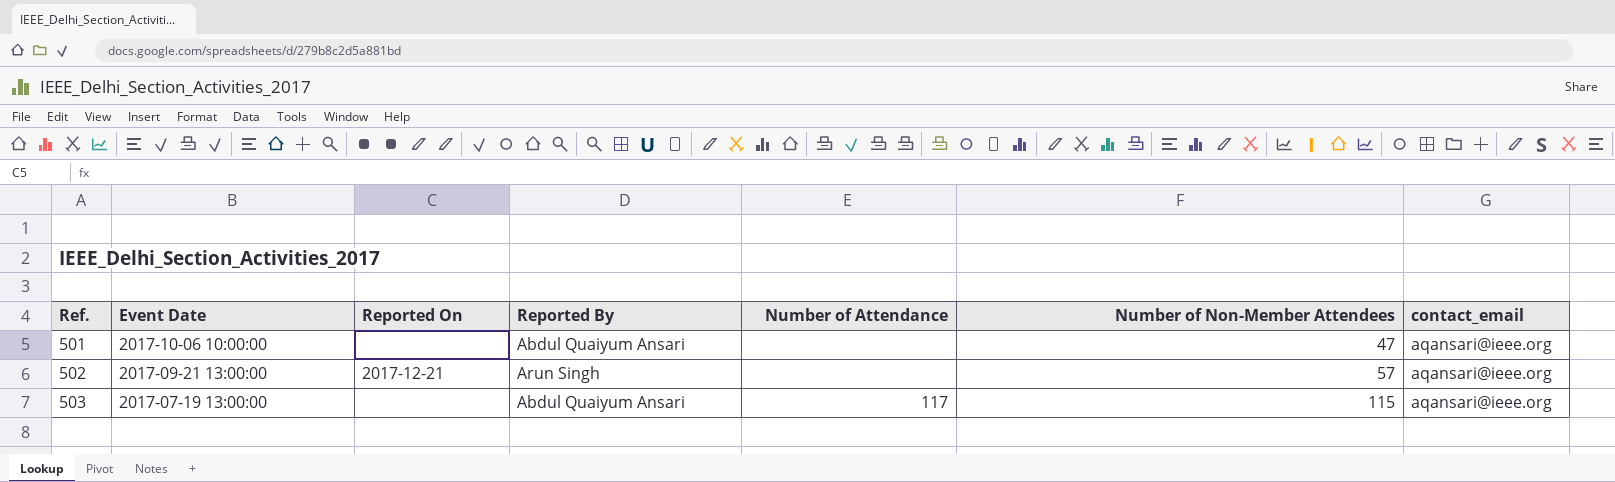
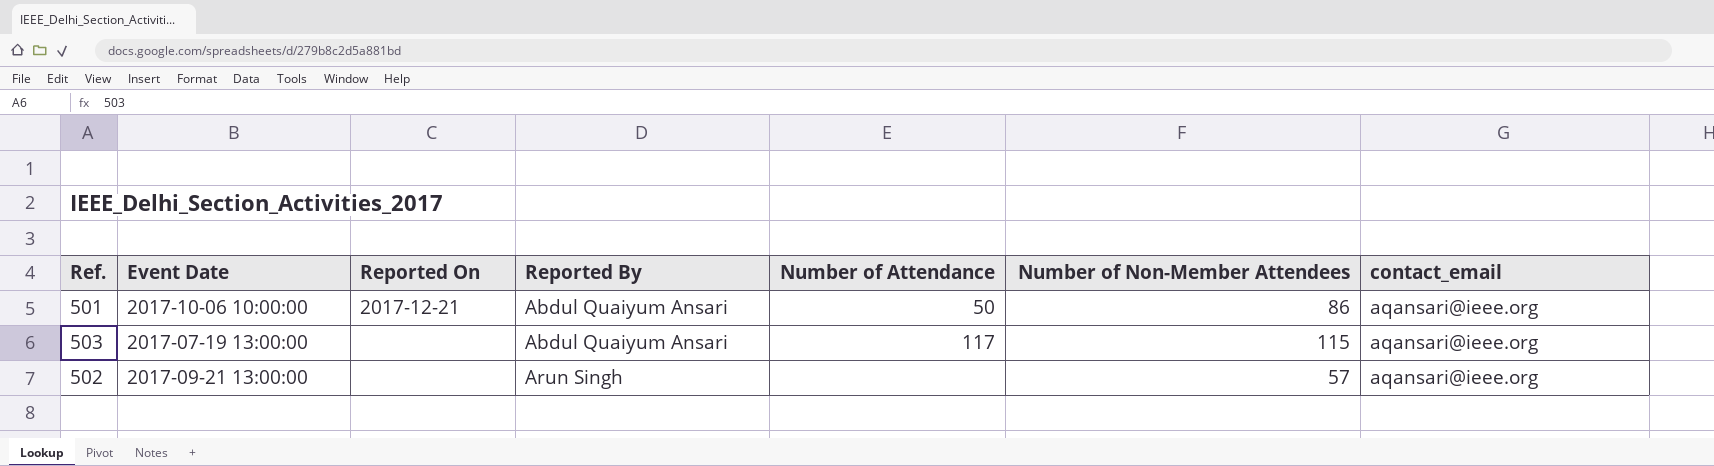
row order: Ref. ascending -> Reported By ascending
501 | Reported On: none -> 2017-12-21
501 | Number of Attendance: none -> 50
501 | Number of Non-Member Attendees: 47 -> 86
502 | Reported On: 2017-12-21 -> none

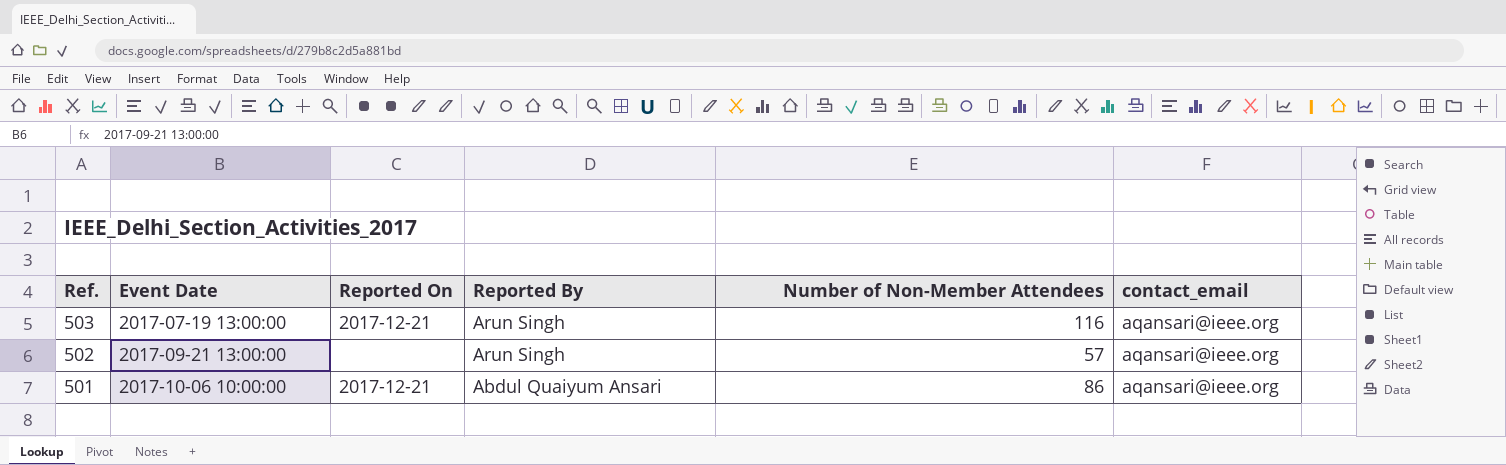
row order: Reported By ascending -> Ref. descending
column Number of Attendance | position: 5 -> none
503 | Reported On: none -> 2017-12-21
503 | Reported By: Abdul Quaiyum Ansari -> Arun Singh
503 | Number of Non-Member Attendees: 115 -> 116

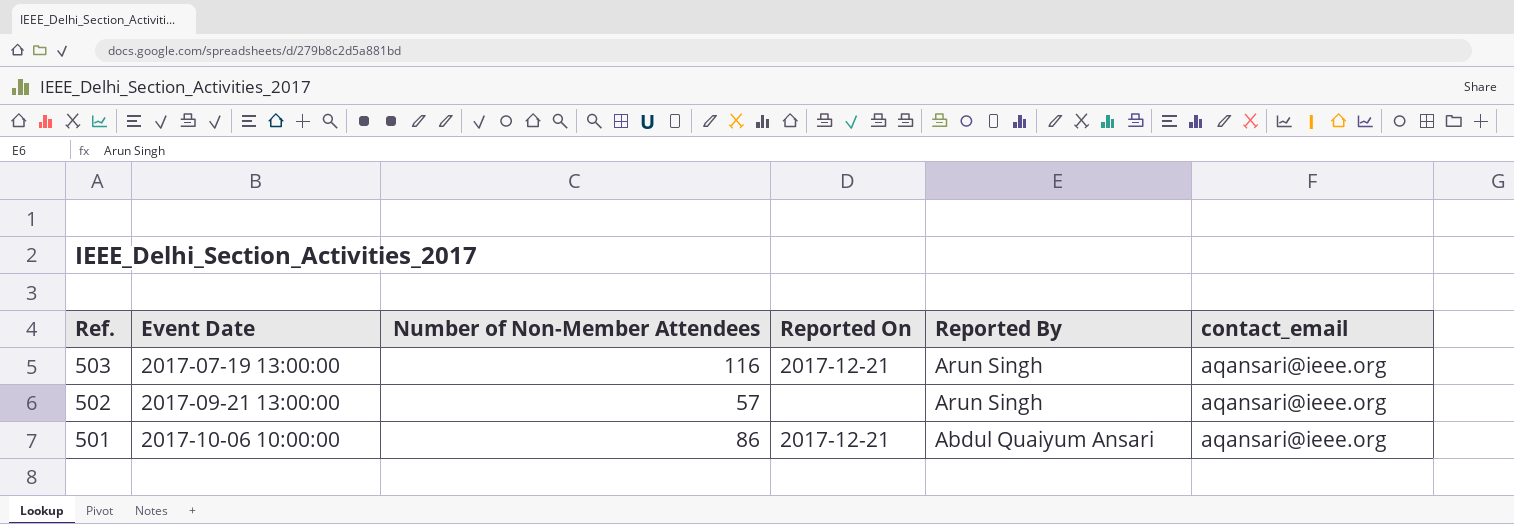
column Number of Non-Member Attendees | position: 5 -> 3

